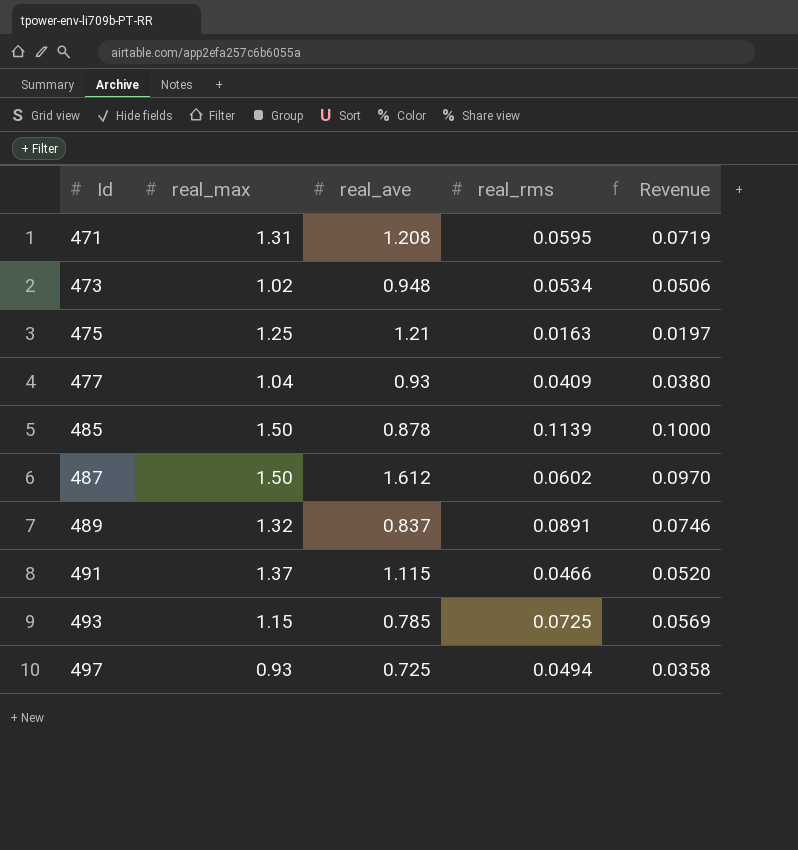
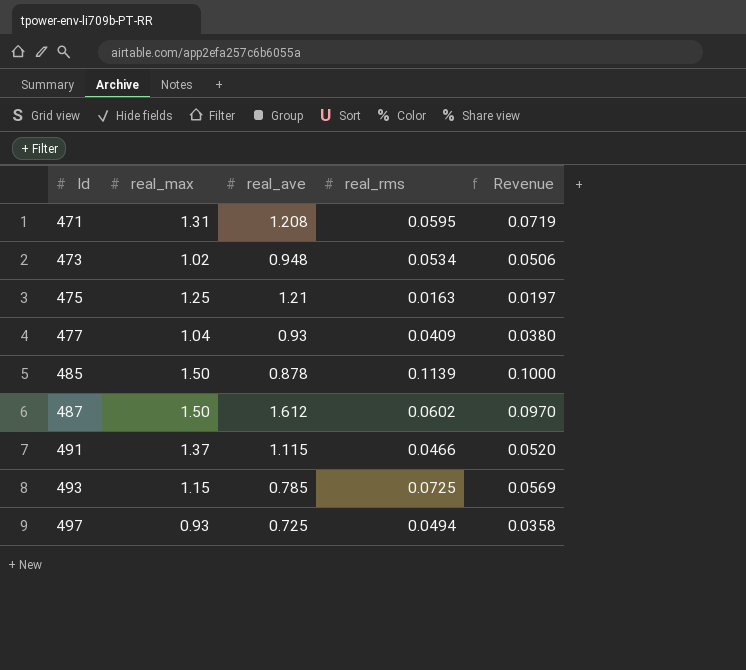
row 489: 1.32 | 0.837 | 0.0891 | 0.0746 -> none

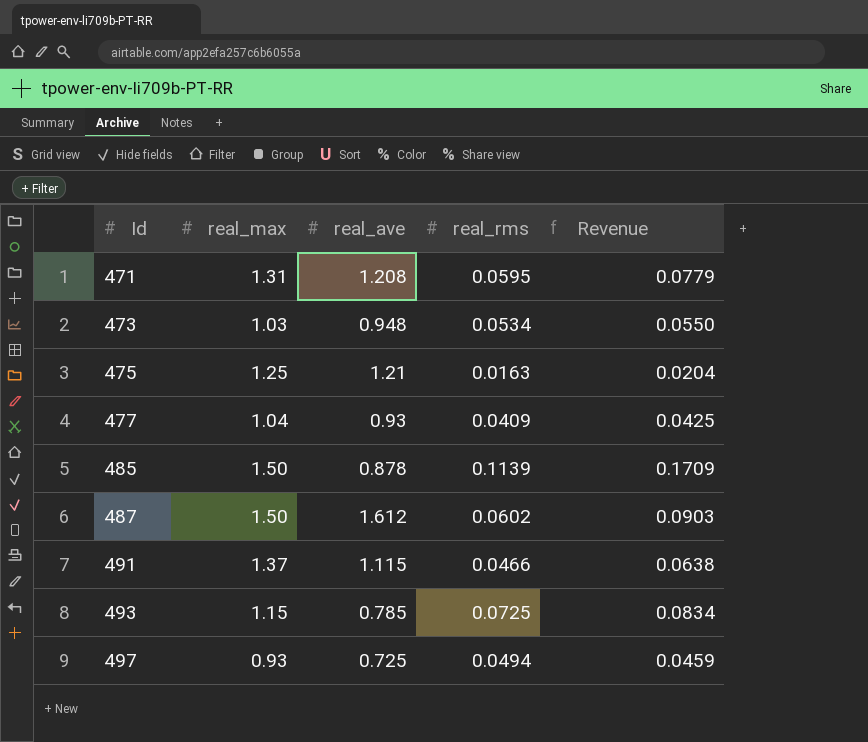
column Revenue | formula: [real_ave] * [real_rms] -> [real_max] * [real_rms]
473 | real_max: 1.02 -> 1.03

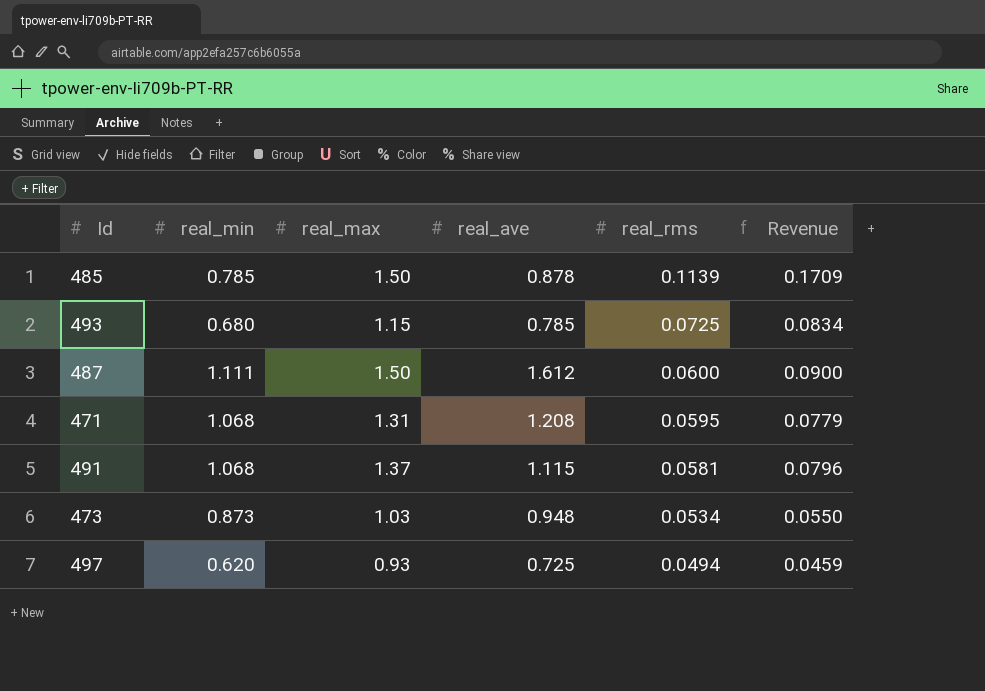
row order: Id ascending -> real_rms descending
column real_min | position: none -> 2
row 475: 1.25 | 1.21 | 0.0163 | 0.0204 -> none
row 477: 1.04 | 0.93 | 0.0409 | 0.0425 -> none
487 | real_rms: 0.0602 -> 0.0600
487 | Revenue: 0.0903 -> 0.0900
491 | real_rms: 0.0466 -> 0.0581
491 | Revenue: 0.0638 -> 0.0796

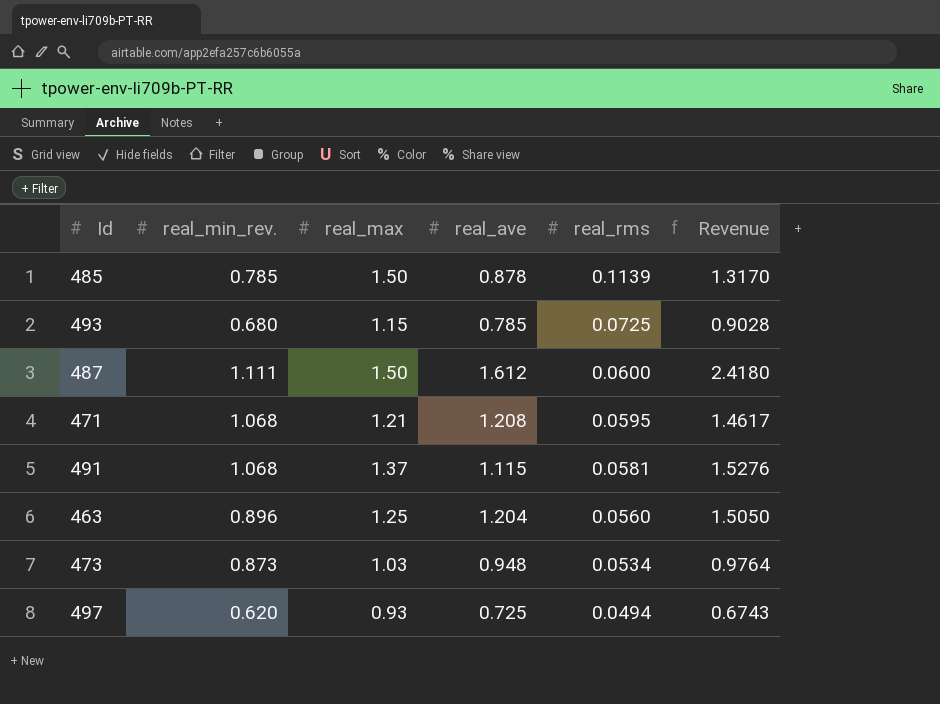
column name: real_min -> real_min_rev.
column Revenue | formula: [real_max] * [real_rms] -> [real_max] * [real_ave]
471 | real_max: 1.31 -> 1.21
row 463: none -> 0.896 | 1.25 | 1.204 | 0.0560 | 1.5050

